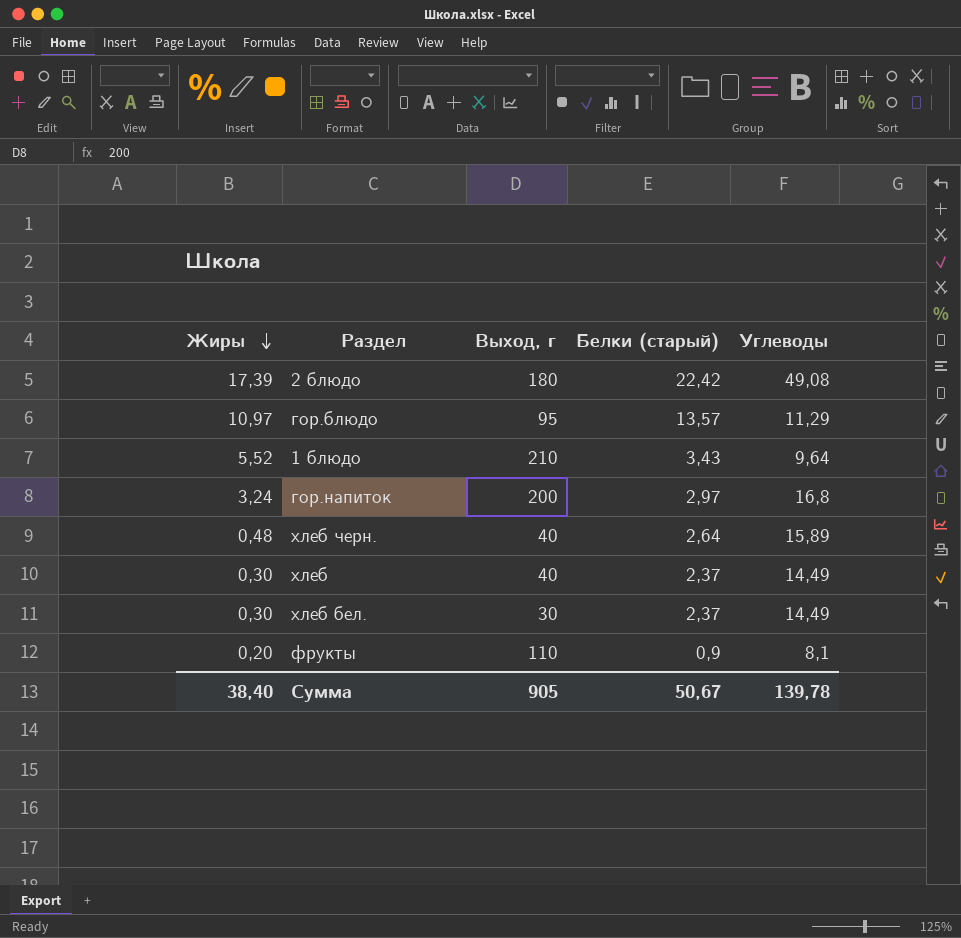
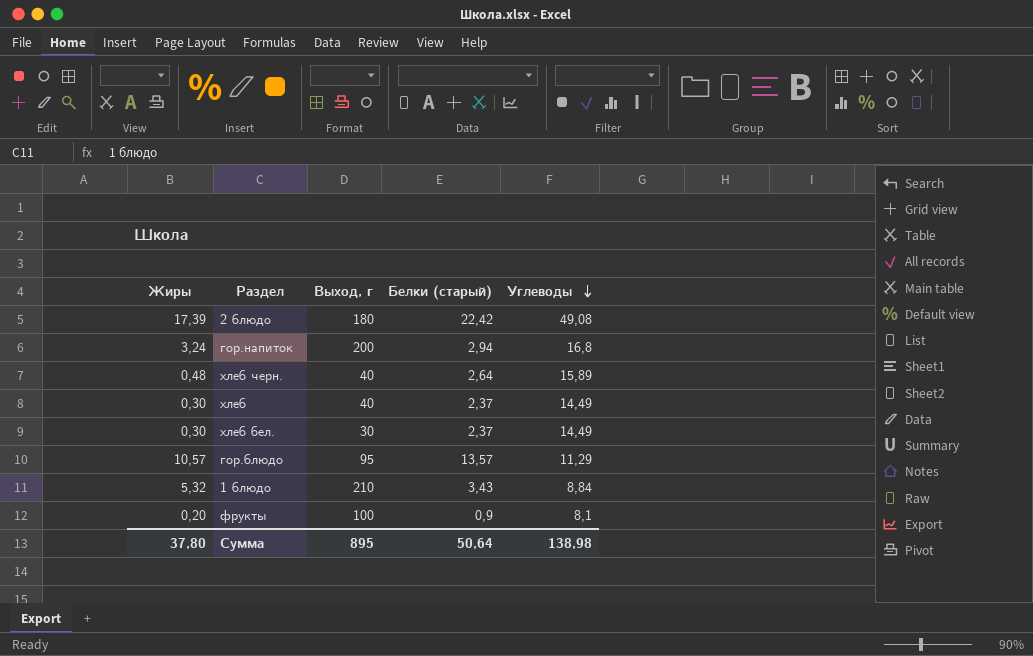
row order: Жиры descending -> Углеводы descending
гор.напиток | Белки (старый): 2,97 -> 2,94
гор.блюдо | Жиры: 10,97 -> 10,57
1 блюдо | Жиры: 5,52 -> 5,32
1 блюдо | Углеводы: 9,64 -> 8,84
фрукты | Выход, г: 110 -> 100
Сумма | Жиры: 38,40 -> 37,80
Сумма | Выход, г: 905 -> 895
Сумма | Белки (старый): 50,67 -> 50,64
Сумма | Углеводы: 139,78 -> 138,98

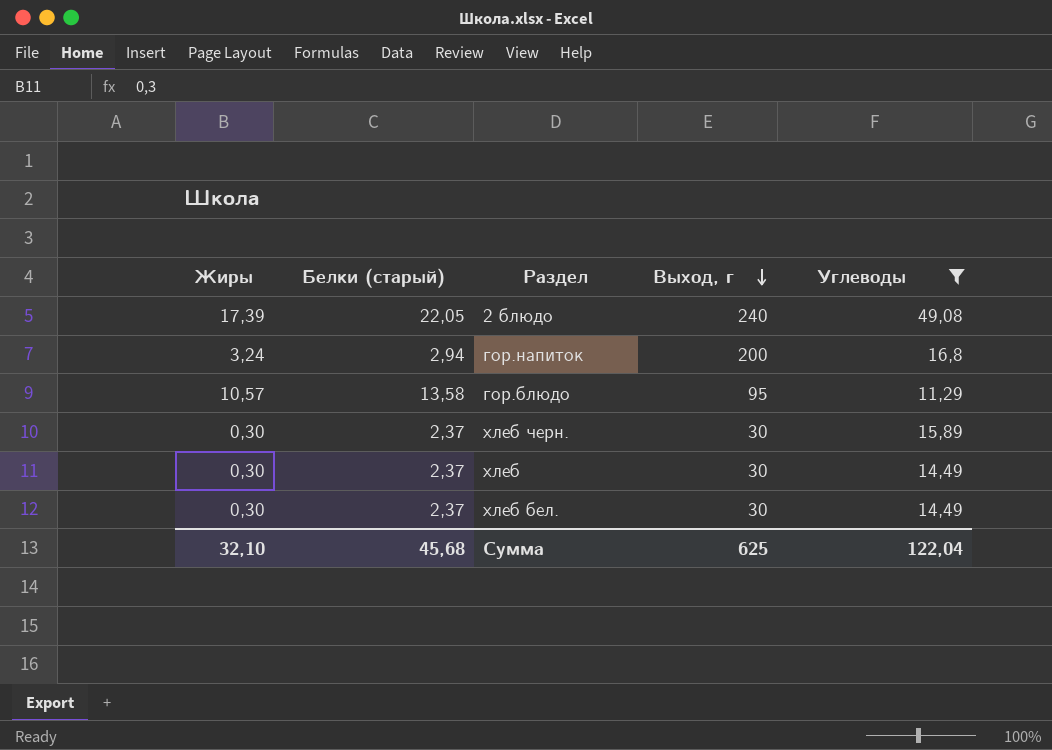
filter: none -> Углеводы >= 11,29
row order: Углеводы descending -> Выход, г descending
column Белки (старый) | position: 4 -> 2
2 блюдо | Белки (старый): 22,42 -> 22,05
2 блюдо | Выход, г: 180 -> 240
гор.блюдо | Белки (старый): 13,57 -> 13,58
хлеб черн. | Жиры: 0,48 -> 0,30
хлеб черн. | Белки (старый): 2,64 -> 2,37
хлеб черн. | Выход, г: 40 -> 30
хлеб | Выход, г: 40 -> 30
Сумма | Жиры: 37,80 -> 32,10
Сумма | Белки (старый): 50,64 -> 45,68
Сумма | Выход, г: 895 -> 625
Сумма | Углеводы: 138,98 -> 122,04

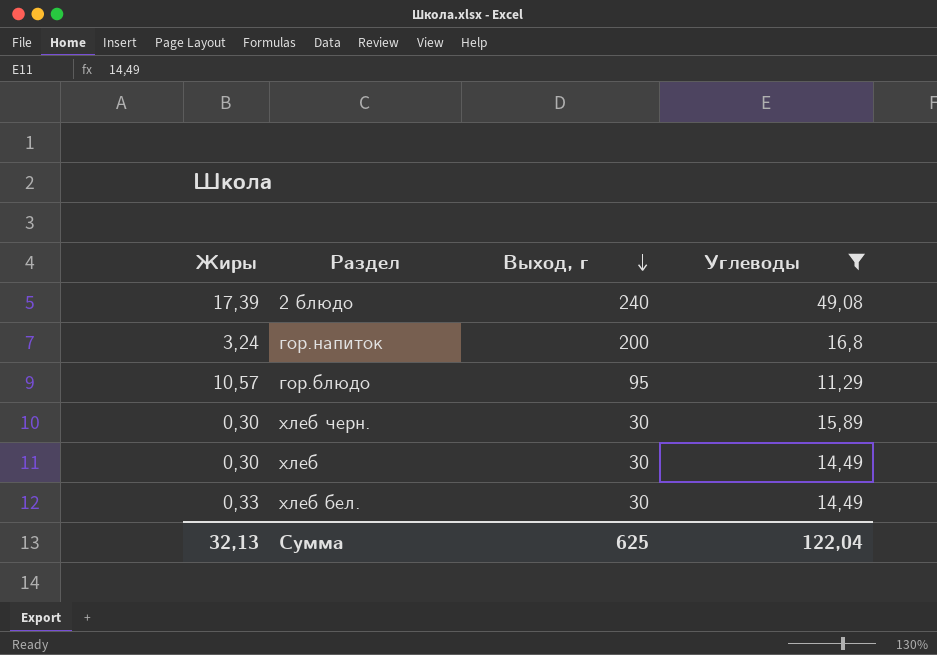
column Белки (старый) | position: 2 -> none
хлеб бел. | Жиры: 0,30 -> 0,33
Сумма | Жиры: 32,10 -> 32,13

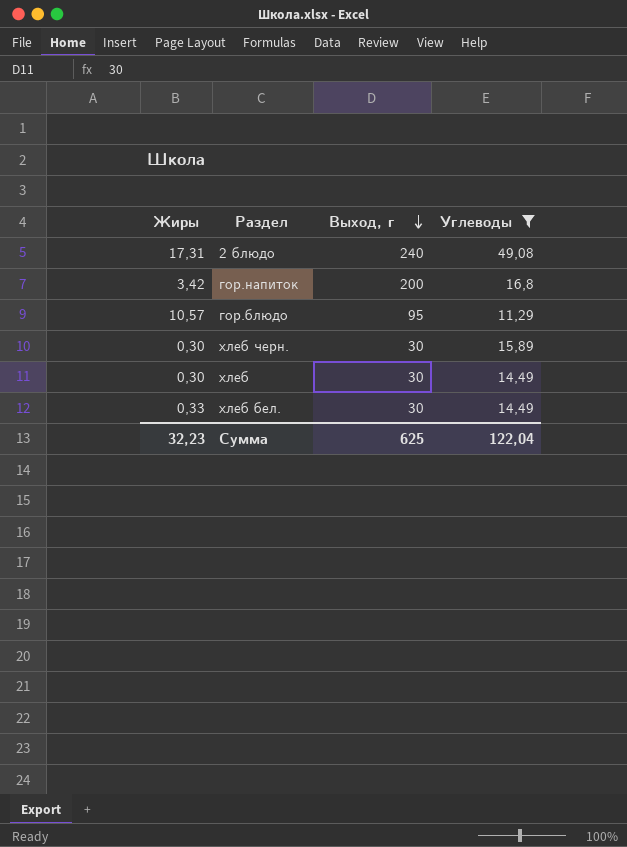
2 блюдо | Жиры: 17,39 -> 17,31
гор.напиток | Жиры: 3,24 -> 3,42
Сумма | Жиры: 32,13 -> 32,23

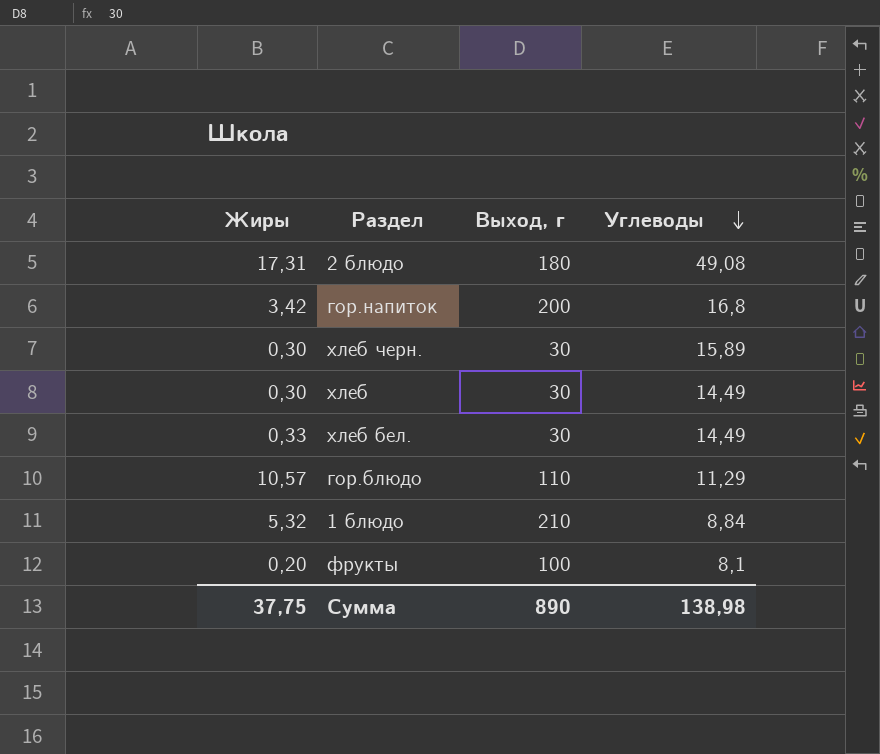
filter: Углеводы >= 11,29 -> none
row order: Выход, г descending -> Углеводы descending
2 блюдо | Выход, г: 240 -> 180
гор.блюдо | Выход, г: 95 -> 110
Сумма | Жиры: 32,23 -> 37,75
Сумма | Выход, г: 625 -> 890
Сумма | Углеводы: 122,04 -> 138,98

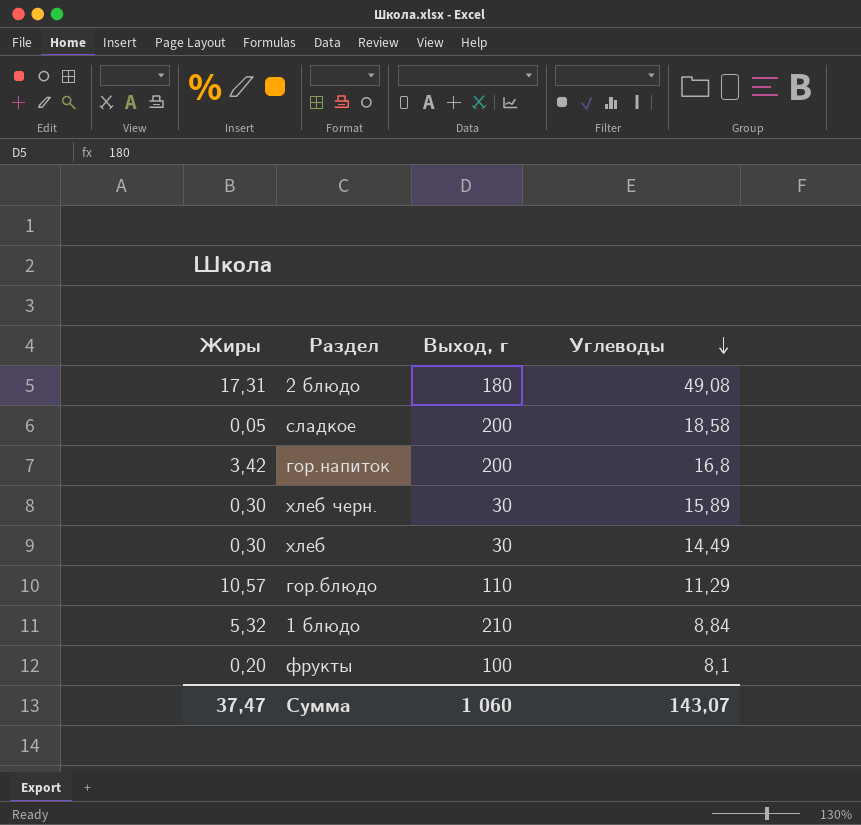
row хлеб бел.: 0,33 | 30 | 14,49 -> none
row сладкое: none -> 0,05 | 200 | 18,58
Сумма | Жиры: 37,75 -> 37,47
Сумма | Выход, г: 890 -> 1 060
Сумма | Углеводы: 138,98 -> 143,07

